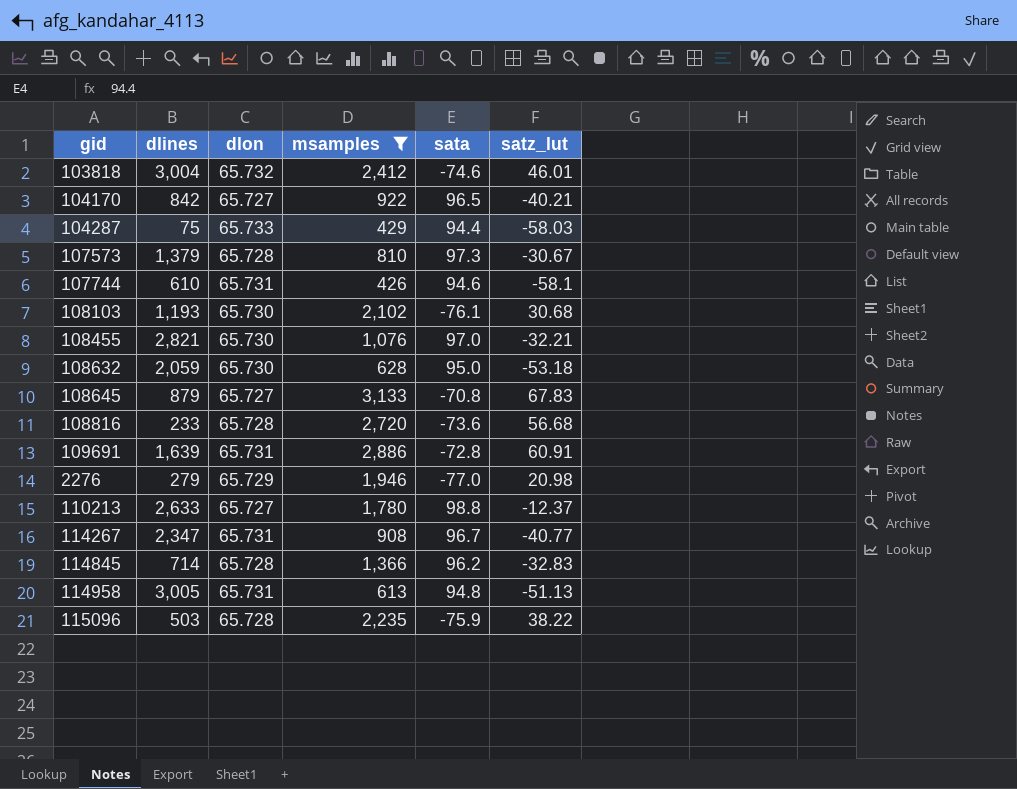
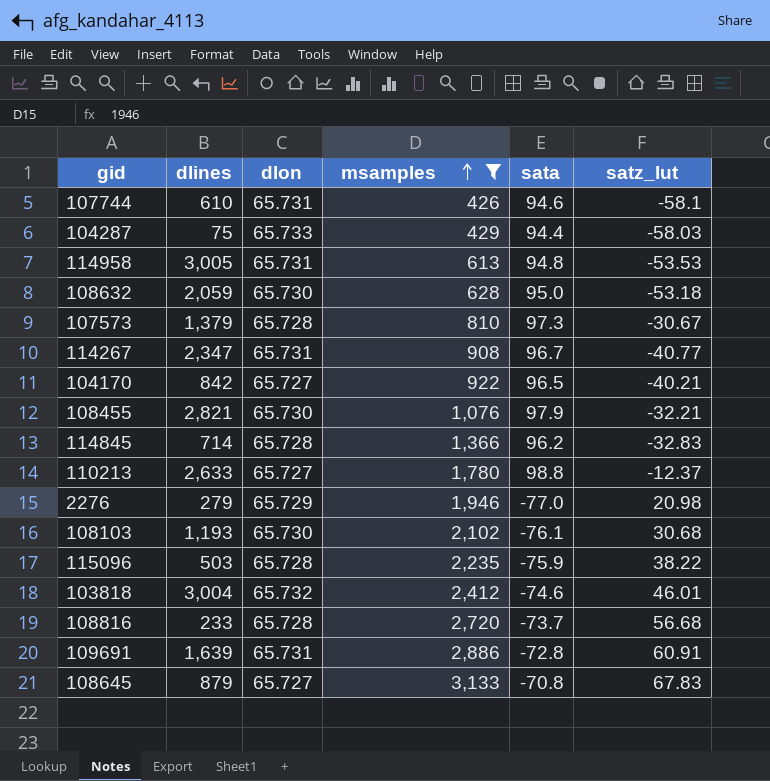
row order: none -> msamples ascending
114958 | satz_lut: -51.13 -> -53.53
108455 | sata: 97.0 -> 97.9
108816 | sata: -73.6 -> -73.7

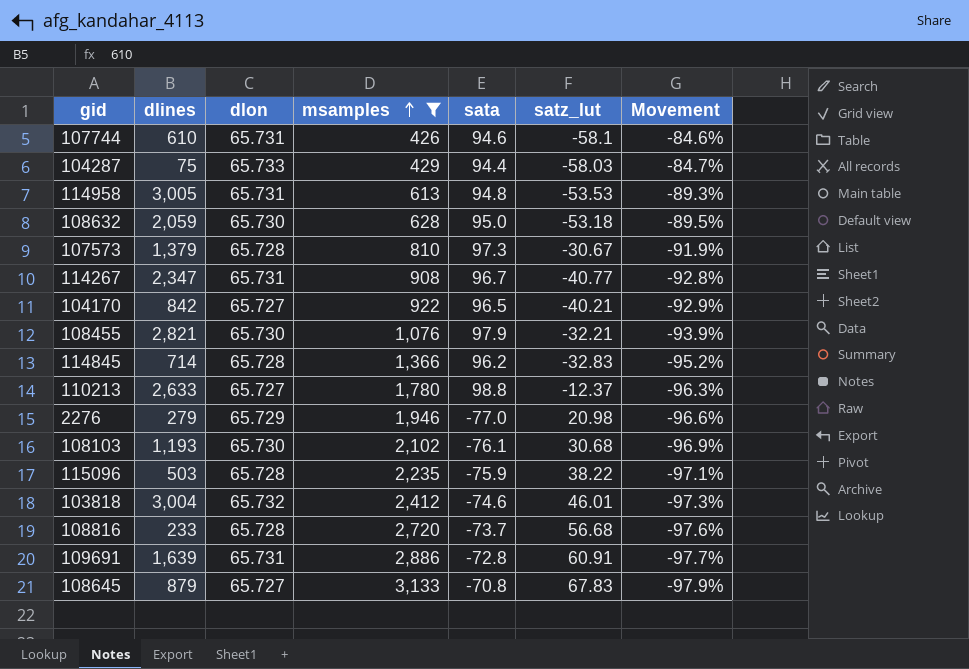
column Movement | formula: none -> ([dlon] - [msamples]) / [msamples]

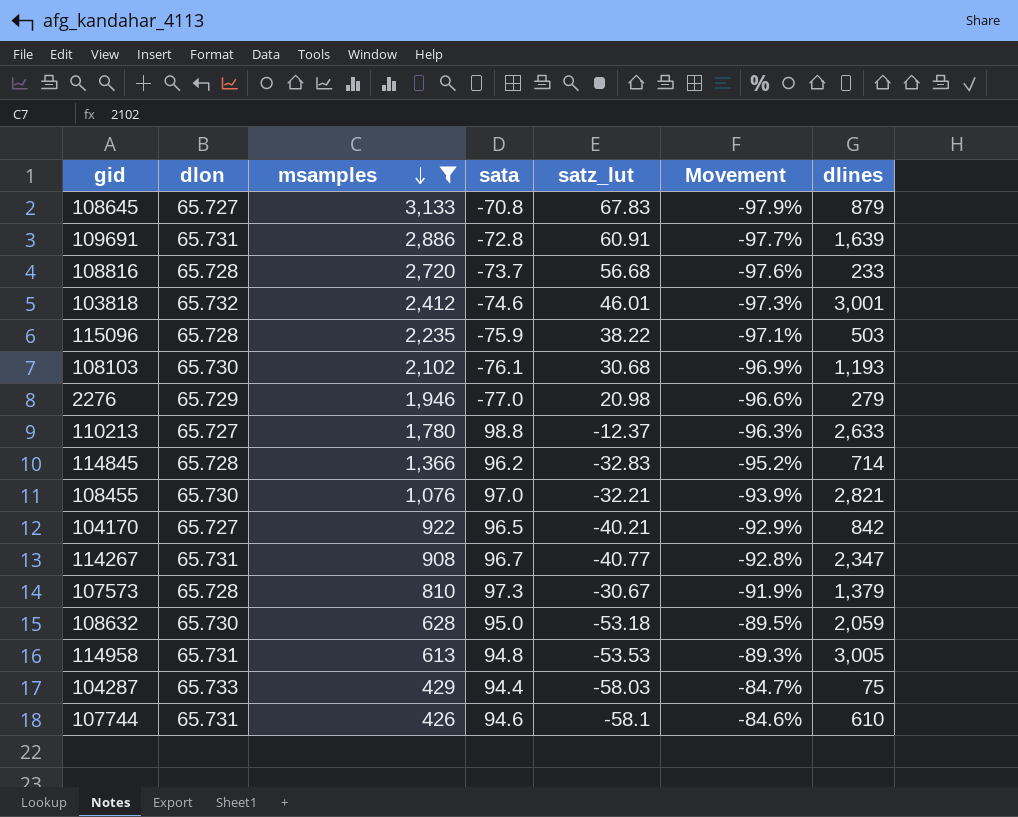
row order: msamples ascending -> msamples descending
column dlines | position: 2 -> 7
103818 | dlines: 3,004 -> 3,001
108455 | sata: 97.9 -> 97.0

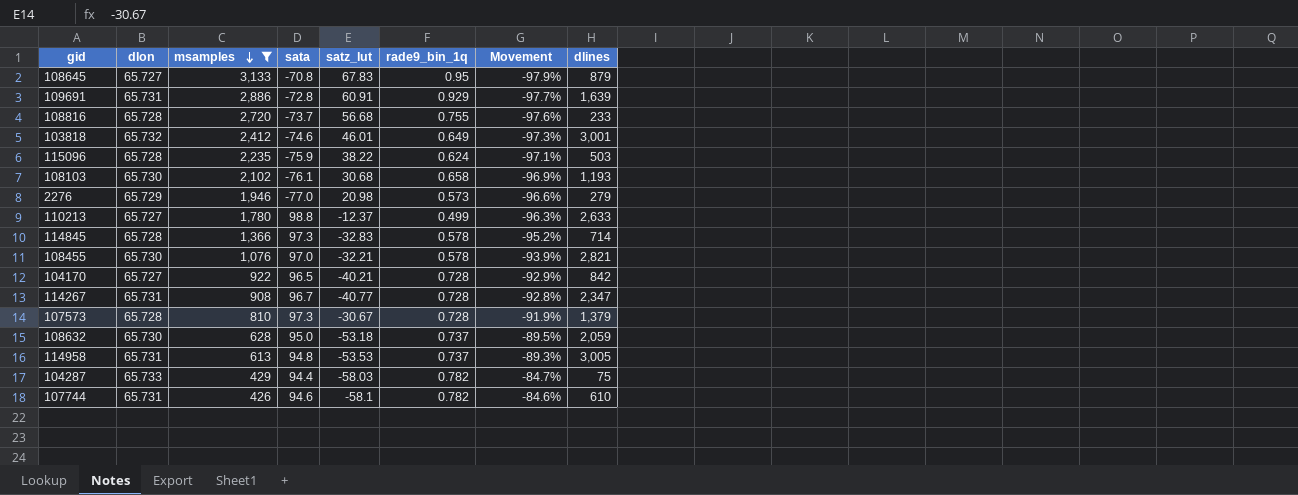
column rade9_bin_1q | position: none -> 6
114845 | sata: 96.2 -> 97.3

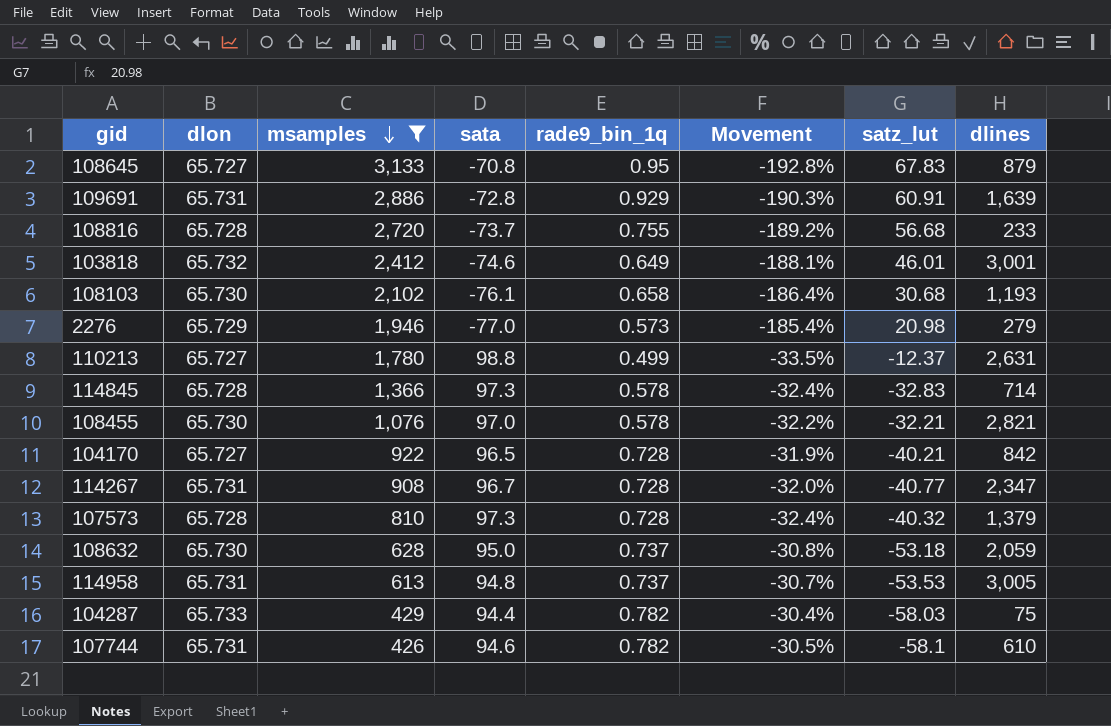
column Movement | formula: ([dlon] - [msamples]) / [msamples] -> ([dlon] - [sata]) / [sata]
column satz_lut | position: 5 -> 7
row 115096: 65.728 | 2,235 | -75.9 | 38.22 | 0.624 | -97.1% | 503 -> none
110213 | dlines: 2,633 -> 2,631
107573 | satz_lut: -30.67 -> -40.32

